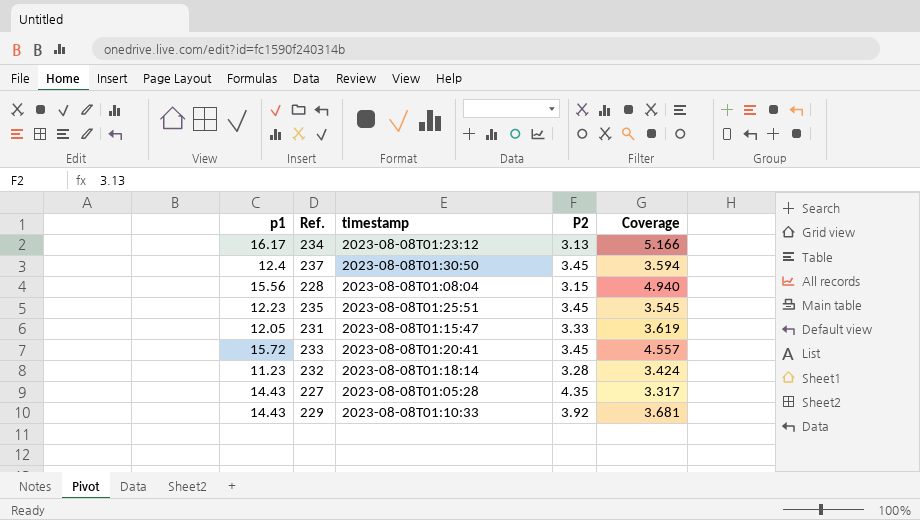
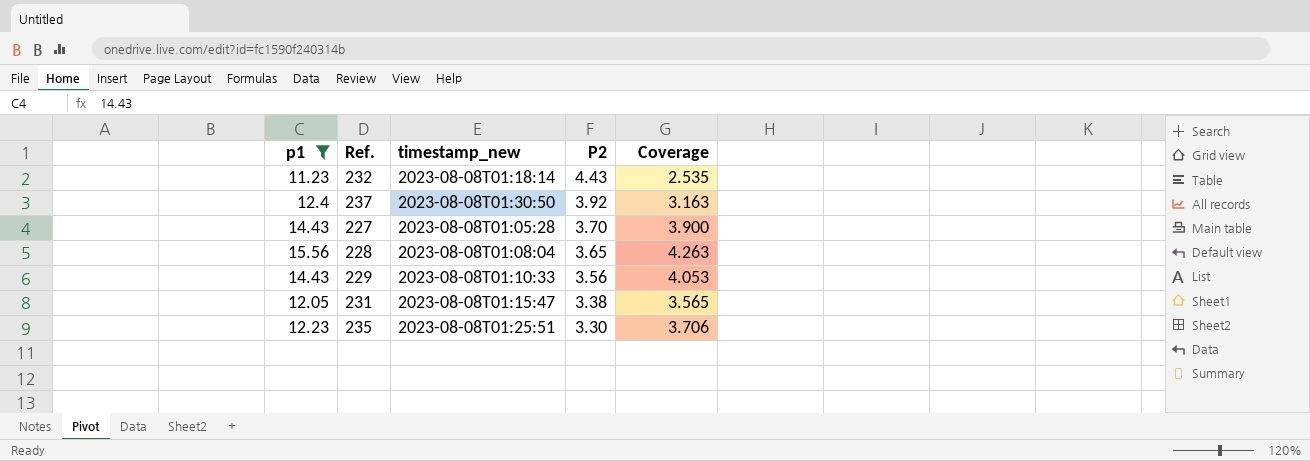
filter: none -> p1 <= 15.56
row order: none -> P2 descending
column name: timestamp -> timestamp_new
232 | P2: 3.28 -> 4.43
232 | Coverage: 3.424 -> 2.535
237 | P2: 3.45 -> 3.92
237 | Coverage: 3.594 -> 3.163
227 | P2: 4.35 -> 3.70
227 | Coverage: 3.317 -> 3.900
228 | P2: 3.15 -> 3.65
228 | Coverage: 4.940 -> 4.263
229 | P2: 3.92 -> 3.56
229 | Coverage: 3.681 -> 4.053
231 | P2: 3.33 -> 3.38
231 | Coverage: 3.619 -> 3.565
235 | P2: 3.45 -> 3.30
235 | Coverage: 3.545 -> 3.706

